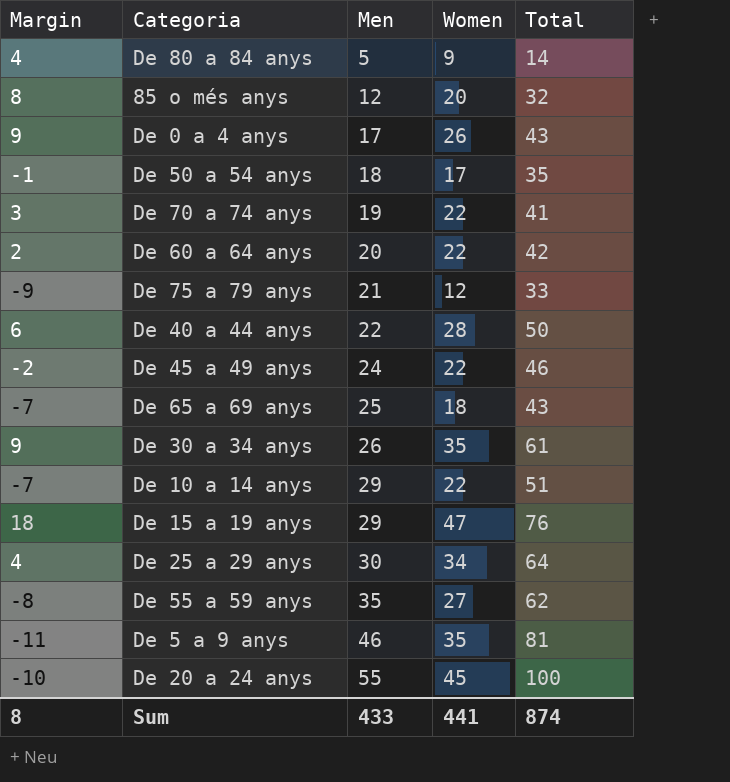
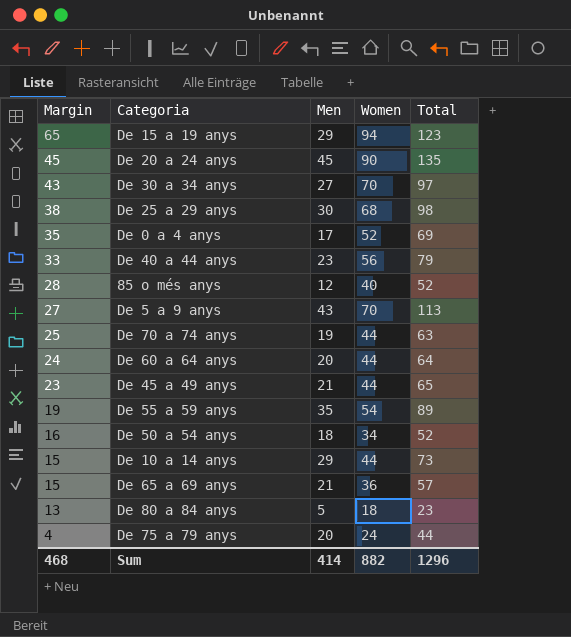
row order: Men ascending -> Margin descending
De 15 a 19 anys | Margin: 18 -> 65
De 15 a 19 anys | Women: 47 -> 94
De 15 a 19 anys | Total: 76 -> 123
De 20 a 24 anys | Margin: -10 -> 45
De 20 a 24 anys | Men: 55 -> 45
De 20 a 24 anys | Women: 45 -> 90
De 20 a 24 anys | Total: 100 -> 135
De 30 a 34 anys | Margin: 9 -> 43
De 30 a 34 anys | Men: 26 -> 27
De 30 a 34 anys | Women: 35 -> 70
De 30 a 34 anys | Total: 61 -> 97
De 25 a 29 anys | Margin: 4 -> 38
De 25 a 29 anys | Women: 34 -> 68
De 25 a 29 anys | Total: 64 -> 98
De 0 a 4 anys | Margin: 9 -> 35
De 0 a 4 anys | Women: 26 -> 52
De 0 a 4 anys | Total: 43 -> 69
De 40 a 44 anys | Margin: 6 -> 33
De 40 a 44 anys | Men: 22 -> 23
De 40 a 44 anys | Women: 28 -> 56
De 40 a 44 anys | Total: 50 -> 79
85 o més anys | Margin: 8 -> 28
85 o més anys | Women: 20 -> 40
85 o més anys | Total: 32 -> 52
De 5 a 9 anys | Margin: -11 -> 27
De 5 a 9 anys | Men: 46 -> 43
De 5 a 9 anys | Women: 35 -> 70
De 5 a 9 anys | Total: 81 -> 113
De 70 a 74 anys | Margin: 3 -> 25
De 70 a 74 anys | Women: 22 -> 44
De 70 a 74 anys | Total: 41 -> 63
De 60 a 64 anys | Margin: 2 -> 24
De 60 a 64 anys | Women: 22 -> 44
De 60 a 64 anys | Total: 42 -> 64
De 45 a 49 anys | Margin: -2 -> 23
De 45 a 49 anys | Men: 24 -> 21
De 45 a 49 anys | Women: 22 -> 44
De 45 a 49 anys | Total: 46 -> 65
De 55 a 59 anys | Margin: -8 -> 19
De 55 a 59 anys | Women: 27 -> 54
De 55 a 59 anys | Total: 62 -> 89
De 50 a 54 anys | Margin: -1 -> 16
De 50 a 54 anys | Women: 17 -> 34
De 50 a 54 anys | Total: 35 -> 52
De 10 a 14 anys | Margin: -7 -> 15
De 10 a 14 anys | Women: 22 -> 44
De 10 a 14 anys | Total: 51 -> 73
De 65 a 69 anys | Margin: -7 -> 15
De 65 a 69 anys | Men: 25 -> 21
De 65 a 69 anys | Women: 18 -> 36
De 65 a 69 anys | Total: 43 -> 57
De 80 a 84 anys | Margin: 4 -> 13
De 80 a 84 anys | Women: 9 -> 18
De 80 a 84 anys | Total: 14 -> 23
De 75 a 79 anys | Margin: -9 -> 4
De 75 a 79 anys | Men: 21 -> 20
De 75 a 79 anys | Women: 12 -> 24
De 75 a 79 anys | Total: 33 -> 44
Sum | Margin: 8 -> 468
Sum | Men: 433 -> 414
Sum | Women: 441 -> 882
Sum | Total: 874 -> 1296

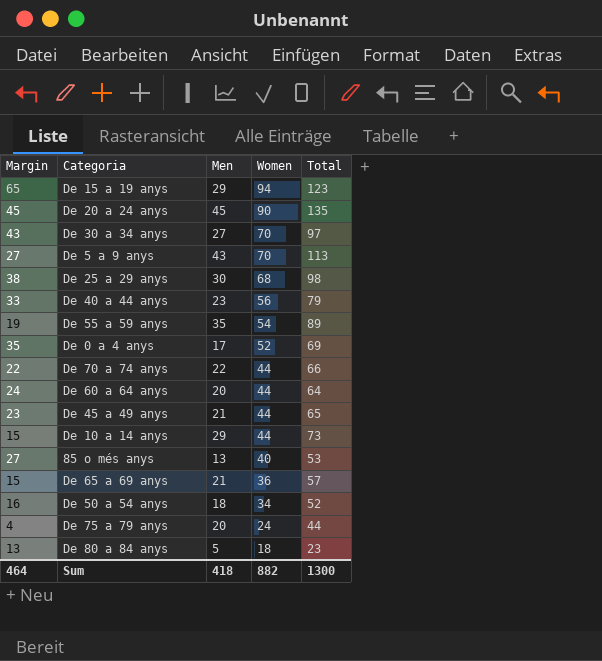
row order: Margin descending -> Women descending
De 70 a 74 anys | Margin: 25 -> 22
De 70 a 74 anys | Men: 19 -> 22
De 70 a 74 anys | Total: 63 -> 66
85 o més anys | Margin: 28 -> 27
85 o més anys | Men: 12 -> 13
85 o més anys | Total: 52 -> 53
Sum | Margin: 468 -> 464
Sum | Men: 414 -> 418
Sum | Total: 1296 -> 1300

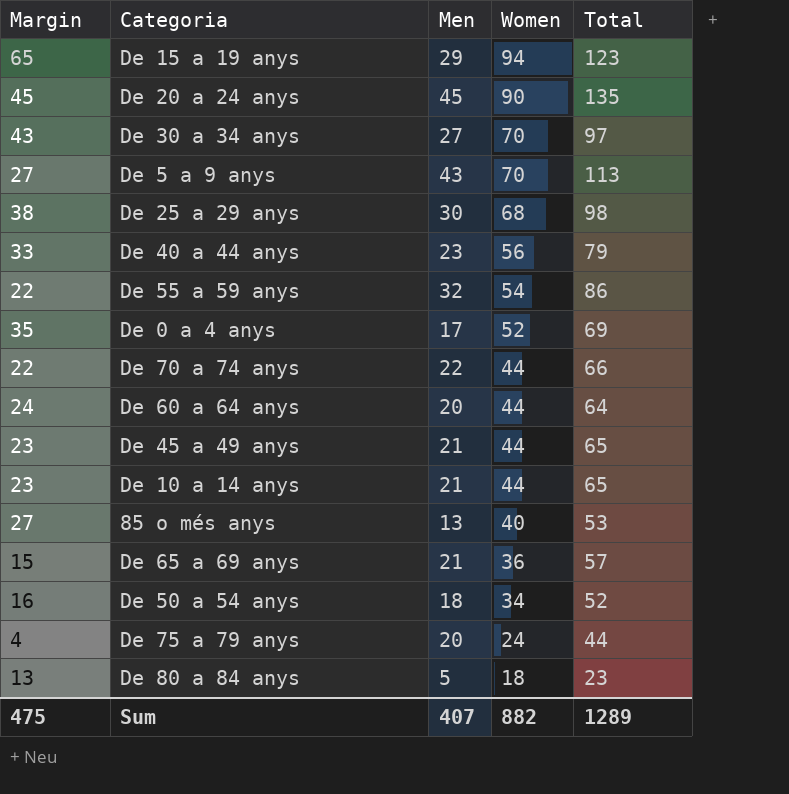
De 55 a 59 anys | Margin: 19 -> 22
De 55 a 59 anys | Men: 35 -> 32
De 55 a 59 anys | Total: 89 -> 86
De 10 a 14 anys | Margin: 15 -> 23
De 10 a 14 anys | Men: 29 -> 21
De 10 a 14 anys | Total: 73 -> 65
Sum | Margin: 464 -> 475
Sum | Men: 418 -> 407
Sum | Total: 1300 -> 1289

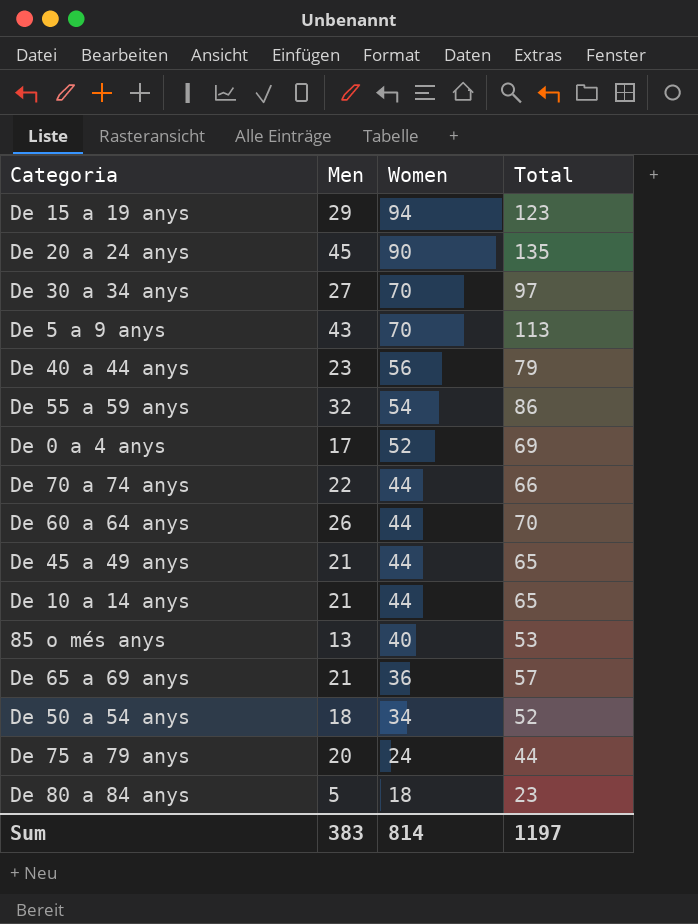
column Margin | formula: [Women] - [Men] -> none
row De 25 a 29 anys: 38 | 30 | 68 | 98 -> none
De 60 a 64 anys | Men: 20 -> 26
De 60 a 64 anys | Total: 64 -> 70
Sum | Men: 407 -> 383
Sum | Women: 882 -> 814
Sum | Total: 1289 -> 1197

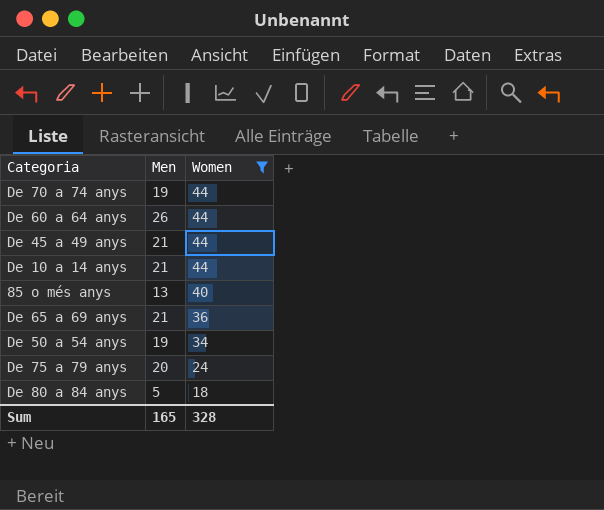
filter: none -> Women <= 44
column Total | formula: [Men] + [Women] -> none
De 70 a 74 anys | Men: 22 -> 19
De 50 a 54 anys | Men: 18 -> 19
Sum | Men: 383 -> 165
Sum | Women: 814 -> 328

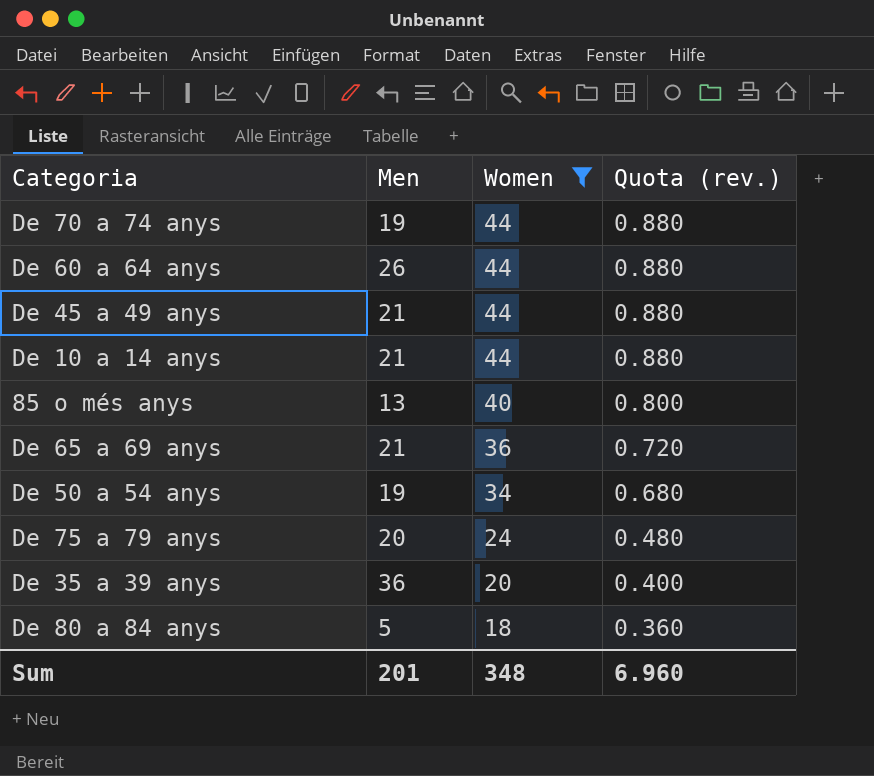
column Quota (rev.) | formula: none -> [Women] * 0.02
row De 35 a 39 anys: none -> 36 | 20 | 0.400
Sum | Men: 165 -> 201
Sum | Women: 328 -> 348

